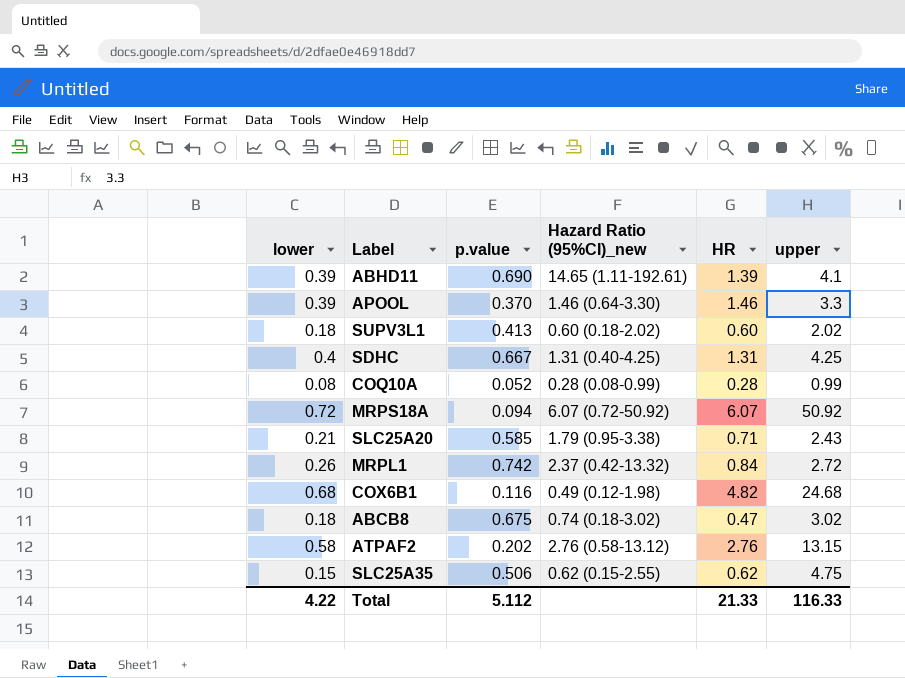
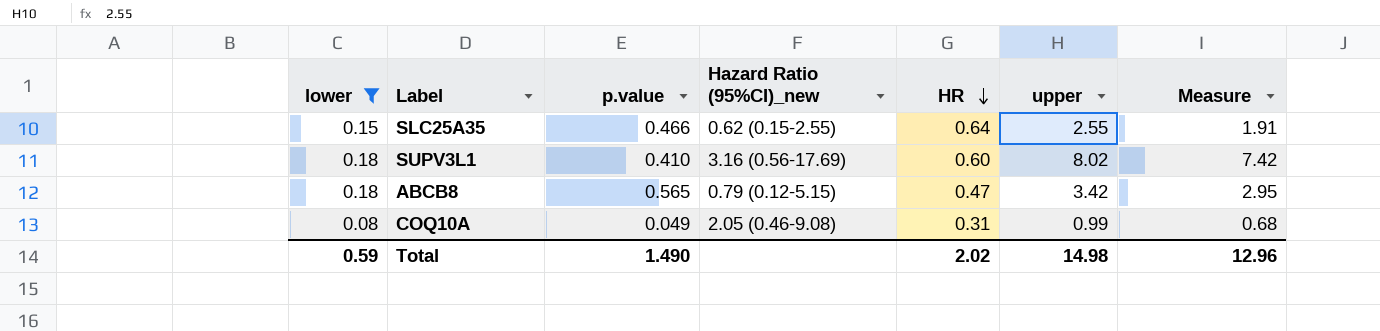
filter: none -> lower <= 0.18
row order: none -> HR descending
column Measure | formula: none -> [upper] - [HR]
SLC25A35 | p.value: 0.506 -> 0.466
SLC25A35 | HR: 0.62 -> 0.64
SLC25A35 | upper: 4.75 -> 2.55
SUPV3L1 | p.value: 0.413 -> 0.410
SUPV3L1 | Hazard Ratio (95%CI)_new: 0.60 (0.18-2.02) -> 3.16 (0.56-17.69)
SUPV3L1 | upper: 2.02 -> 8.02
ABCB8 | p.value: 0.675 -> 0.565
ABCB8 | Hazard Ratio (95%CI)_new: 0.74 (0.18-3.02) -> 0.79 (0.12-5.15)
ABCB8 | upper: 3.02 -> 3.42
COQ10A | p.value: 0.052 -> 0.049
COQ10A | Hazard Ratio (95%CI)_new: 0.28 (0.08-0.99) -> 2.05 (0.46-9.08)
COQ10A | HR: 0.28 -> 0.31
Total | lower: 4.22 -> 0.59
Total | p.value: 5.112 -> 1.490
Total | HR: 21.33 -> 2.02
Total | upper: 116.33 -> 14.98

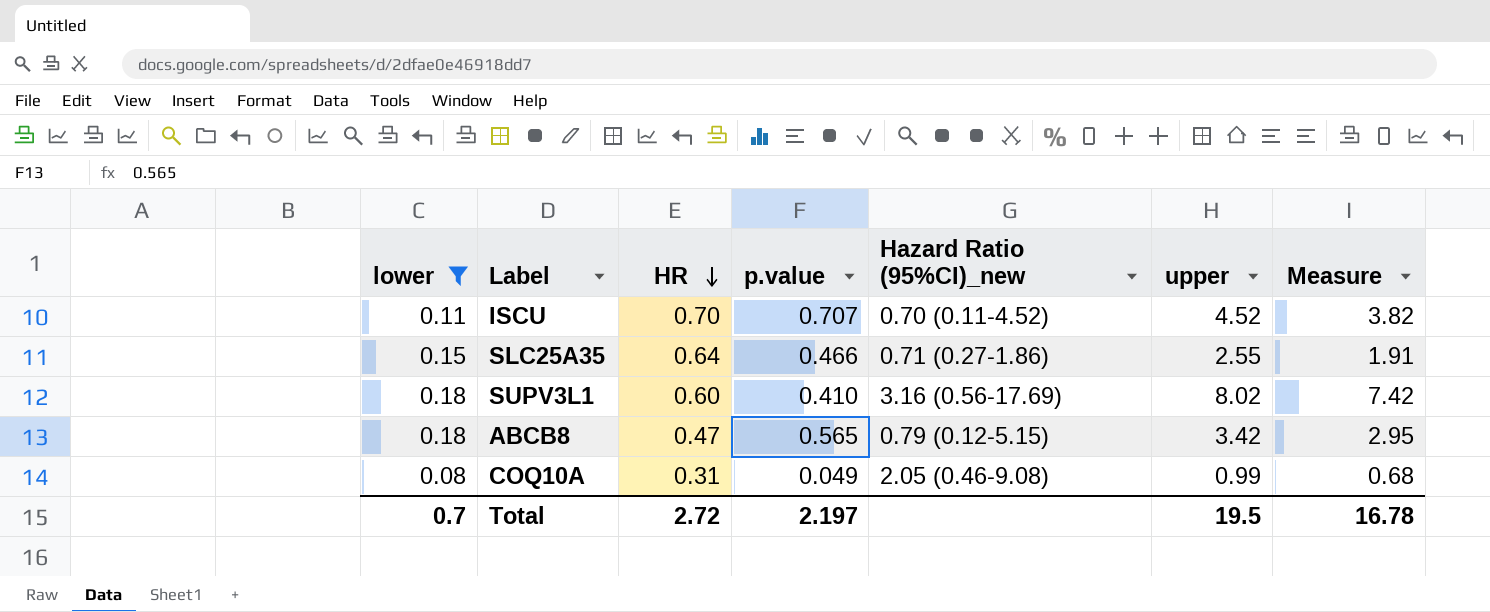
column HR | position: 5 -> 3
row ISCU: none -> 0.11 | 0.70 | 0.707 | 0.70 (0.11-4.52) | 4.52 | 3.82
SLC25A35 | Hazard Ratio (95%CI)_new: 0.62 (0.15-2.55) -> 0.71 (0.27-1.86)
Total | lower: 0.59 -> 0.7
Total | HR: 2.02 -> 2.72
Total | p.value: 1.490 -> 2.197
Total | upper: 14.98 -> 19.5
Total | Measure: 12.96 -> 16.78

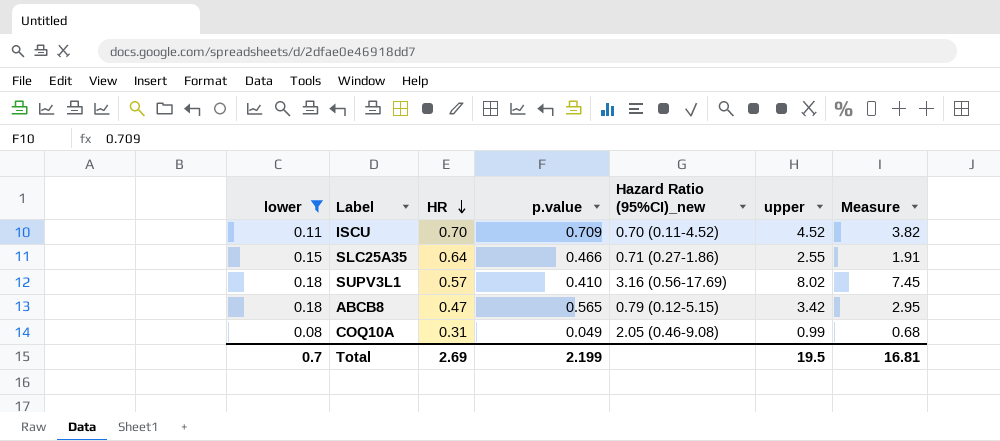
ISCU | p.value: 0.707 -> 0.709
SUPV3L1 | HR: 0.60 -> 0.57
SUPV3L1 | Measure: 7.42 -> 7.45
Total | HR: 2.72 -> 2.69
Total | p.value: 2.197 -> 2.199
Total | Measure: 16.78 -> 16.81

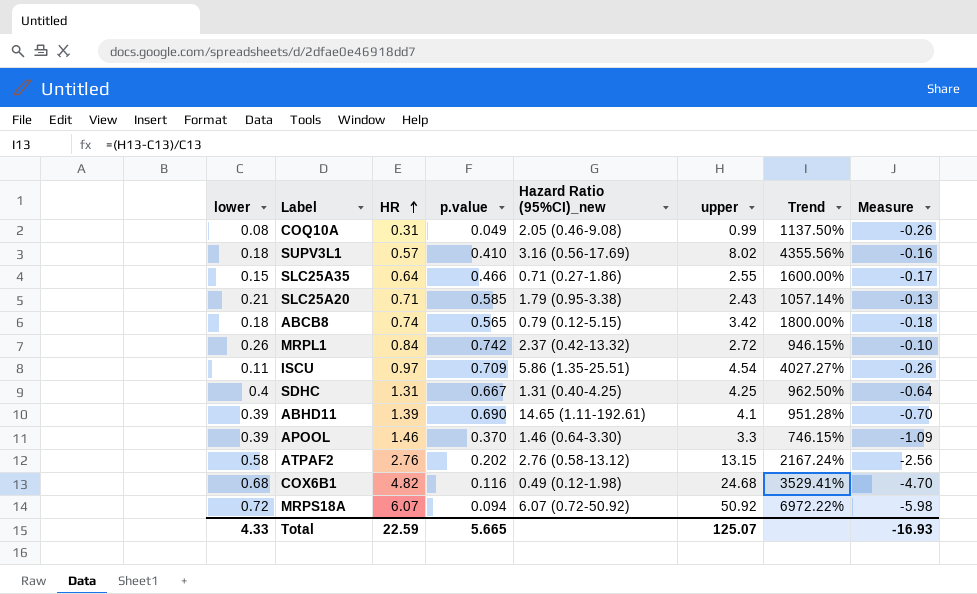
filter: lower <= 0.18 -> none
row order: HR descending -> HR ascending
column Trend | formula: none -> ([upper] - [lower]) / [lower]
column Measure | formula: [upper] - [HR] -> [p.value] - [HR]
ABCB8 | HR: 0.47 -> 0.74
ISCU | HR: 0.70 -> 0.97
ISCU | Hazard Ratio (95%CI)_new: 0.70 (0.11-4.52) -> 5.86 (1.35-25.51)
ISCU | upper: 4.52 -> 4.54
Total | lower: 0.7 -> 4.33
Total | HR: 2.69 -> 22.59
Total | p.value: 2.199 -> 5.665
Total | upper: 19.5 -> 125.07
Total | Measure: 16.81 -> -16.93

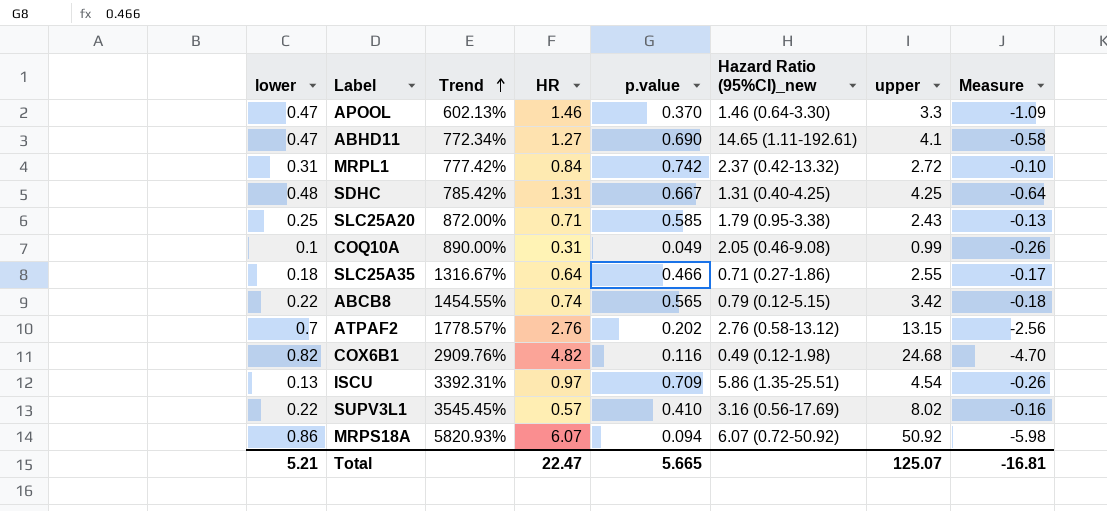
row order: HR ascending -> Trend ascending
column Trend | position: 7 -> 3
APOOL | lower: 0.39 -> 0.47
APOOL | Trend: 746.15% -> 602.13%
ABHD11 | lower: 0.39 -> 0.47
ABHD11 | Trend: 951.28% -> 772.34%
ABHD11 | HR: 1.39 -> 1.27
ABHD11 | Measure: -0.70 -> -0.58
MRPL1 | lower: 0.26 -> 0.31
MRPL1 | Trend: 946.15% -> 777.42%
SDHC | lower: 0.4 -> 0.48
SDHC | Trend: 962.50% -> 785.42%
SLC25A20 | lower: 0.21 -> 0.25
SLC25A20 | Trend: 1057.14% -> 872.00%
COQ10A | lower: 0.08 -> 0.1
COQ10A | Trend: 1137.50% -> 890.00%
SLC25A35 | lower: 0.15 -> 0.18
SLC25A35 | Trend: 1600.00% -> 1316.67%
ABCB8 | lower: 0.18 -> 0.22
ABCB8 | Trend: 1800.00% -> 1454.55%
ATPAF2 | lower: 0.58 -> 0.7
ATPAF2 | Trend: 2167.24% -> 1778.57%
COX6B1 | lower: 0.68 -> 0.82
COX6B1 | Trend: 3529.41% -> 2909.76%
ISCU | lower: 0.11 -> 0.13
ISCU | Trend: 4027.27% -> 3392.31%
SUPV3L1 | lower: 0.18 -> 0.22
SUPV3L1 | Trend: 4355.56% -> 3545.45%
MRPS18A | lower: 0.72 -> 0.86
MRPS18A | Trend: 6972.22% -> 5820.93%
Total | lower: 4.33 -> 5.21
Total | HR: 22.59 -> 22.47
Total | Measure: -16.93 -> -16.81

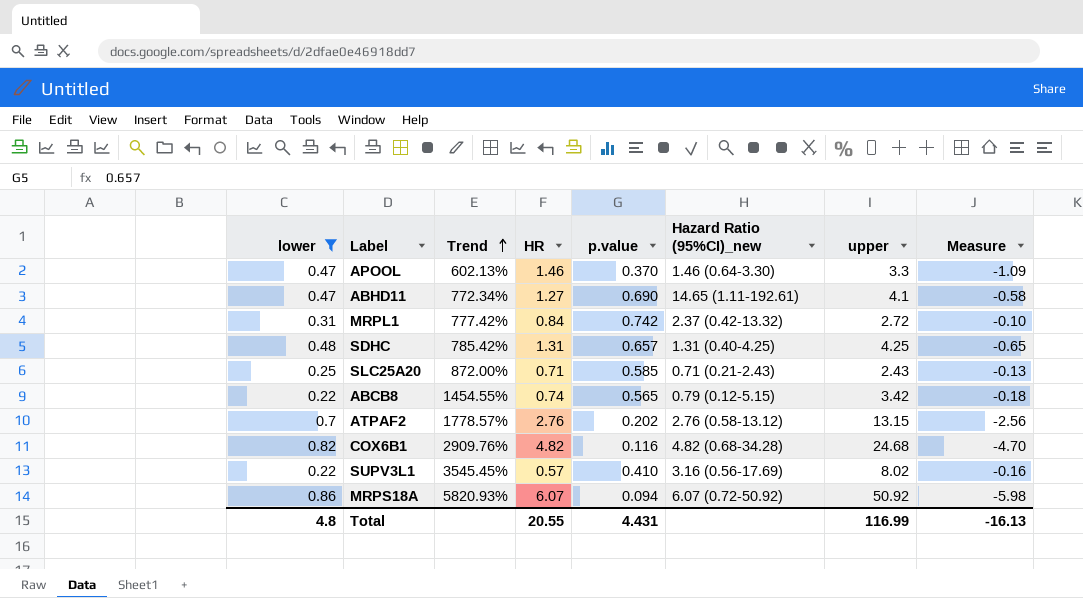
filter: none -> lower >= 0.22
SDHC | p.value: 0.667 -> 0.657
SDHC | Measure: -0.64 -> -0.65
SLC25A20 | Hazard Ratio (95%CI)_new: 1.79 (0.95-3.38) -> 0.71 (0.21-2.43)
COX6B1 | Hazard Ratio (95%CI)_new: 0.49 (0.12-1.98) -> 4.82 (0.68-34.28)
Total | lower: 5.21 -> 4.8
Total | HR: 22.47 -> 20.55
Total | p.value: 5.665 -> 4.431
Total | upper: 125.07 -> 116.99
Total | Measure: -16.81 -> -16.13

